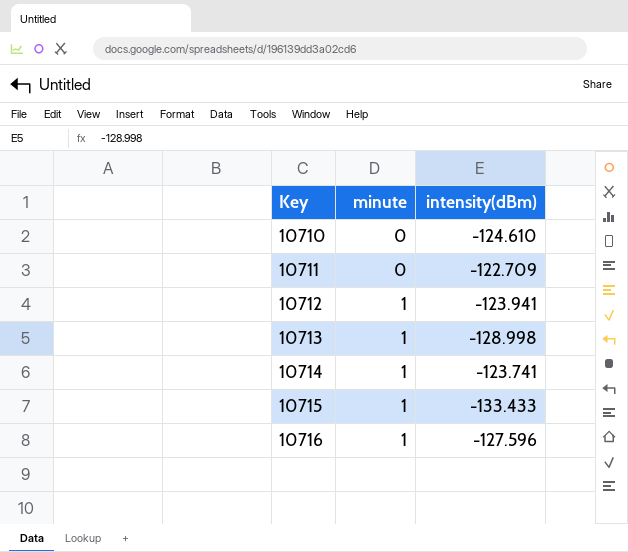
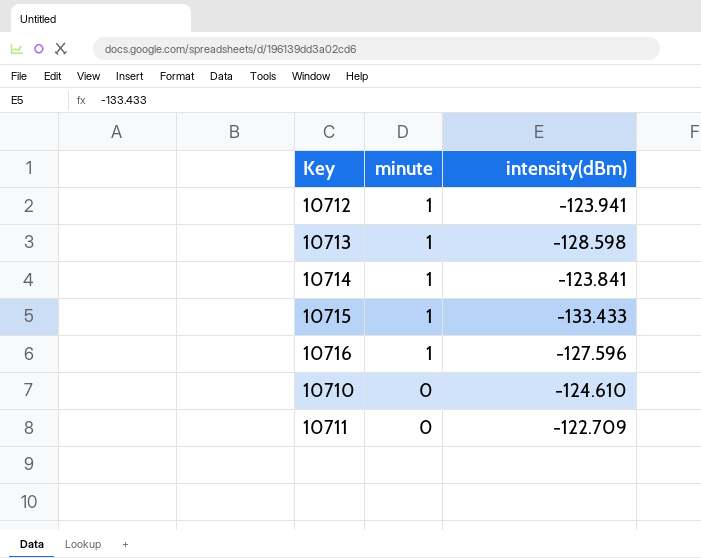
row order: Key ascending -> minute descending
10713 | intensity(dBm): -128.998 -> -128.598
10714 | intensity(dBm): -123.741 -> -123.841

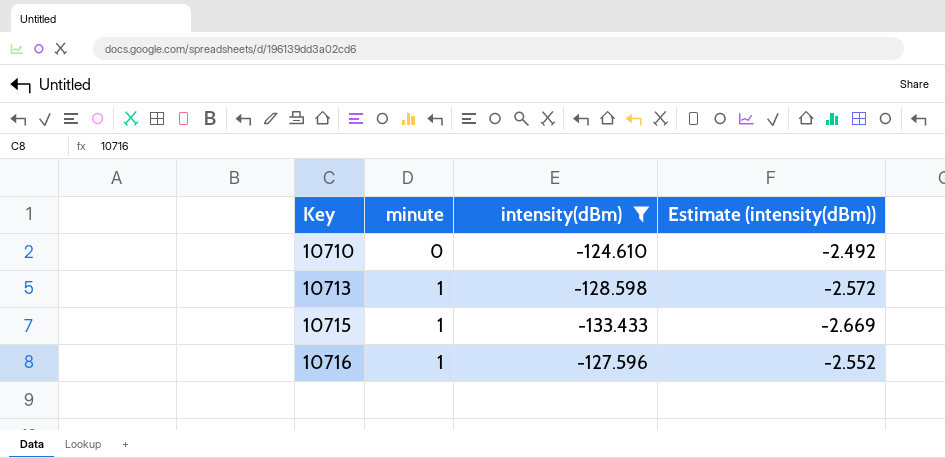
filter: none -> intensity(dBm) <= -124.610
row order: minute descending -> Key ascending
column Estimate (intensity(dBm)) | formula: none -> [intensity(dBm)] * 0.02

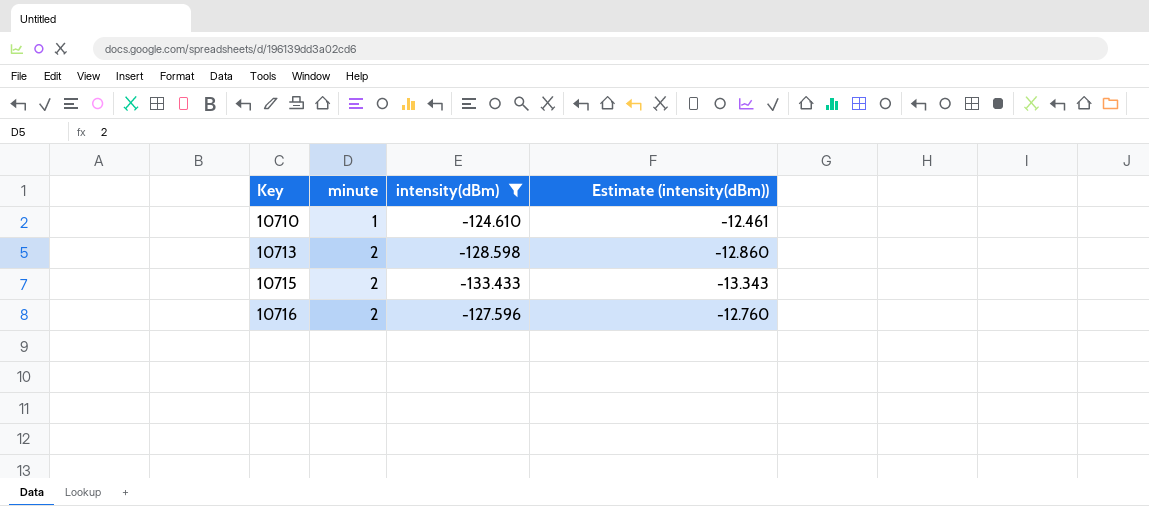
column Estimate (intensity(dBm)) | formula: [intensity(dBm)] * 0.02 -> [intensity(dBm)] * 0.1
10710 | minute: 0 -> 1
10713 | minute: 1 -> 2
10715 | minute: 1 -> 2
10716 | minute: 1 -> 2

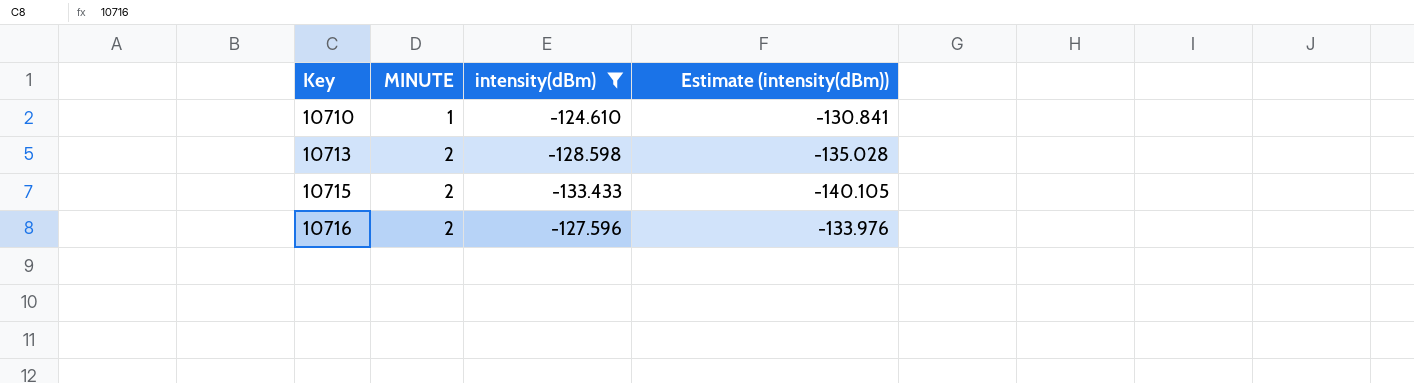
column name: minute -> MINUTE
column Estimate (intensity(dBm)) | formula: [intensity(dBm)] * 0.1 -> [intensity(dBm)] * 1.05

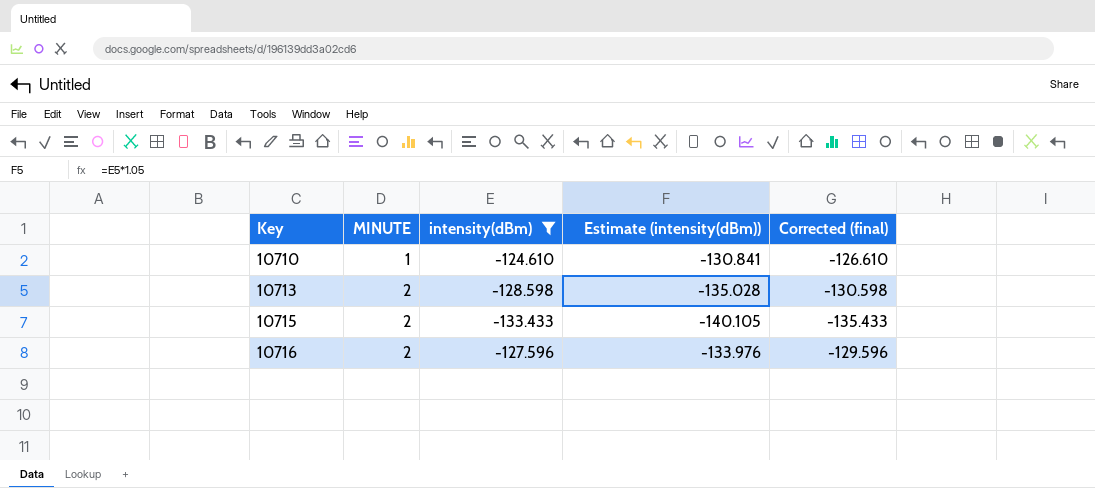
column Corrected (final) | formula: none -> [intensity(dBm)] - 2

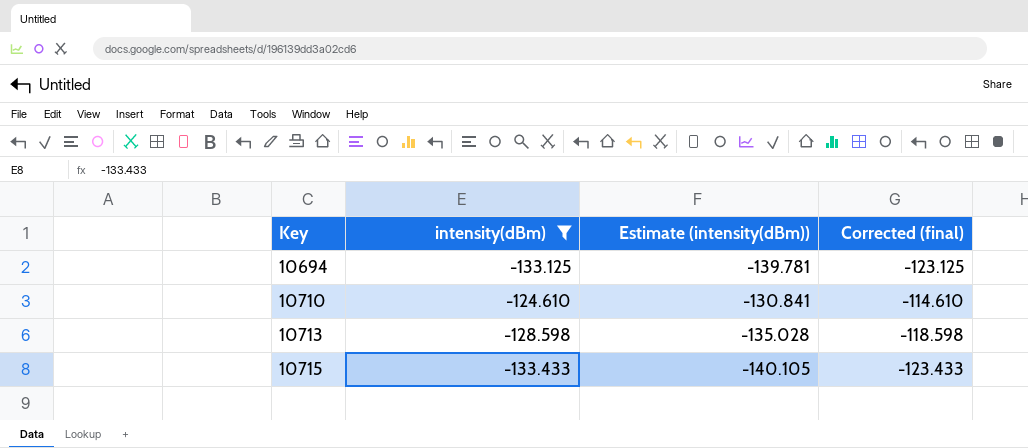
column MINUTE | position: 2 -> none
column Corrected (final) | formula: [intensity(dBm)] - 2 -> [intensity(dBm)] + 10
row 10716: 2 | -127.596 | -133.976 | -129.596 -> none
row 10694: none -> -133.125 | -139.781 | -123.125

